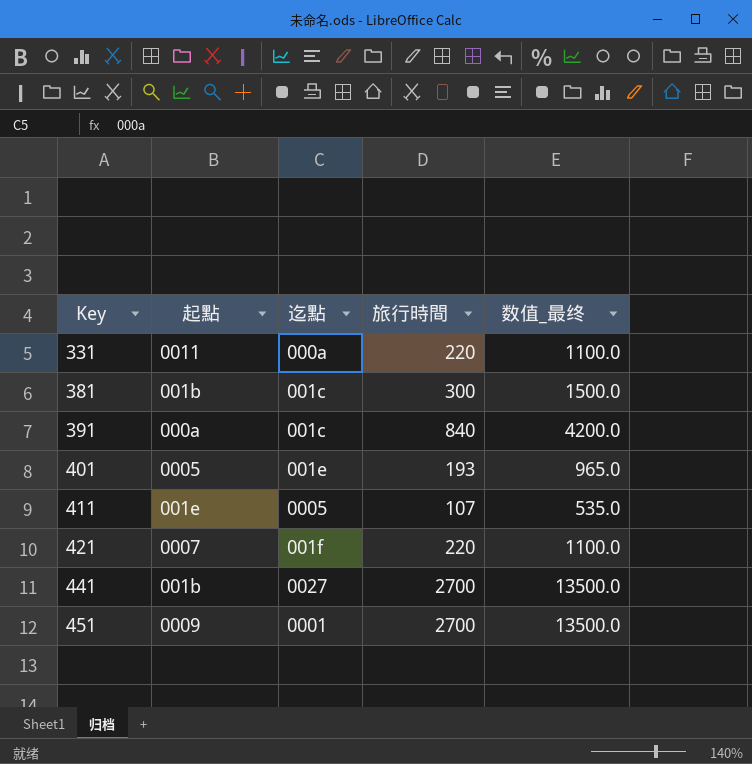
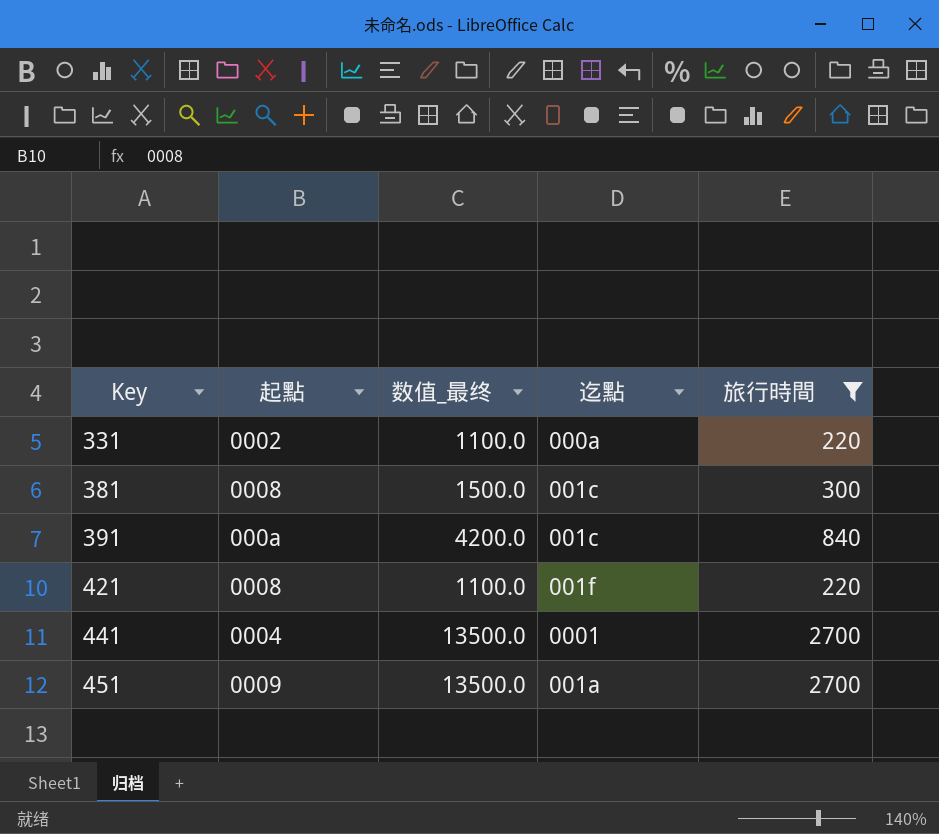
filter: none -> 旅行時間 >= 220
column 数值_最终 | position: 5 -> 3
331 | 起點: 0011 -> 0002
381 | 起點: 001b -> 0008
421 | 起點: 0007 -> 0008
441 | 起點: 001b -> 0004
441 | 迄點: 0027 -> 0001
451 | 迄點: 0001 -> 001a

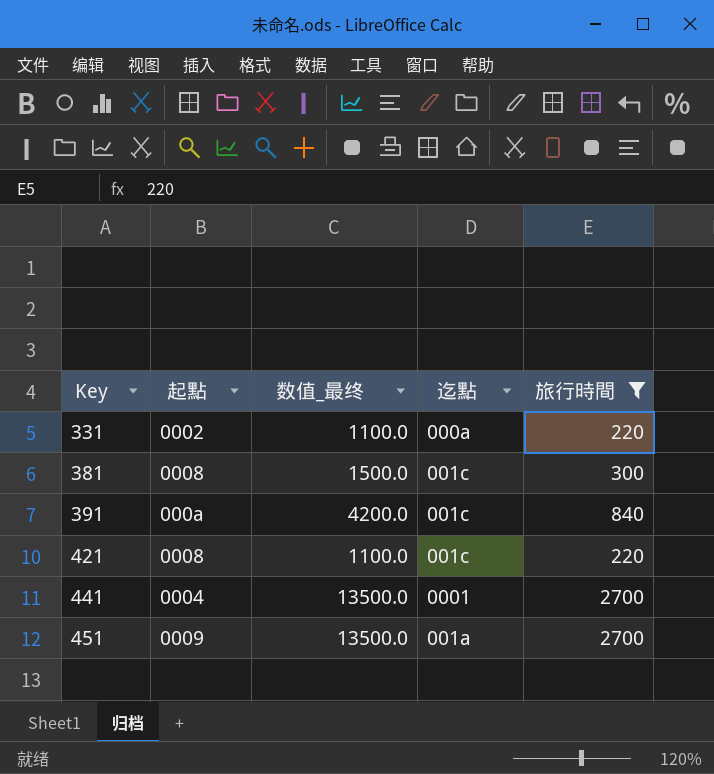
421 | 迄點: 001f -> 001c

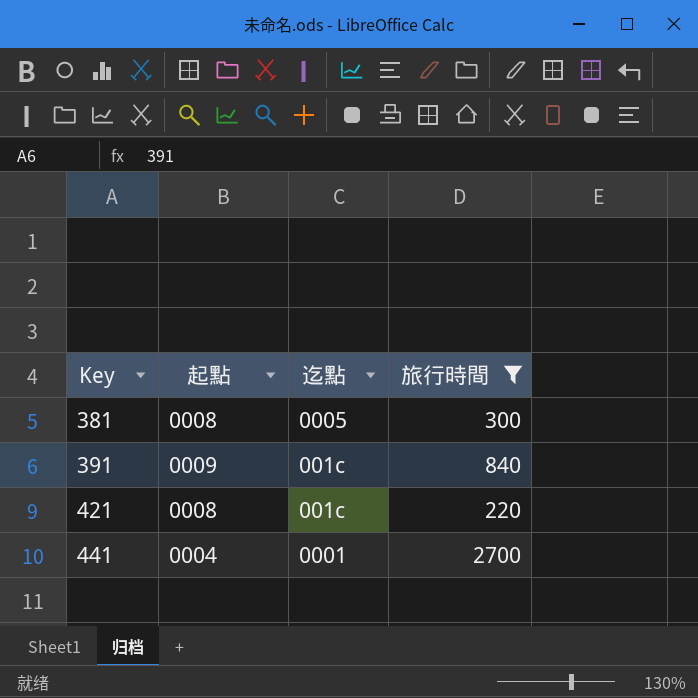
column 数值_最终 | formula: [旅行時間] * 5 -> none
row 331: 0002 | 1100.0 | 000a | 220 -> none
row 451: 0009 | 13500.0 | 001a | 2700 -> none
381 | 迄點: 001c -> 0005
391 | 起點: 000a -> 0009

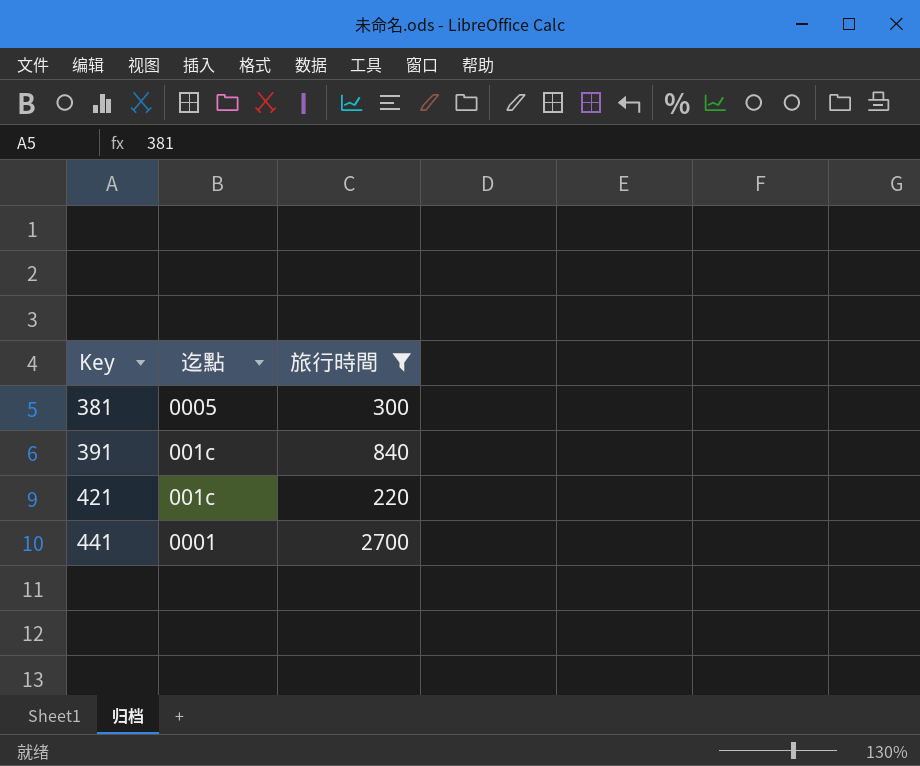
column 起點 | position: 2 -> none

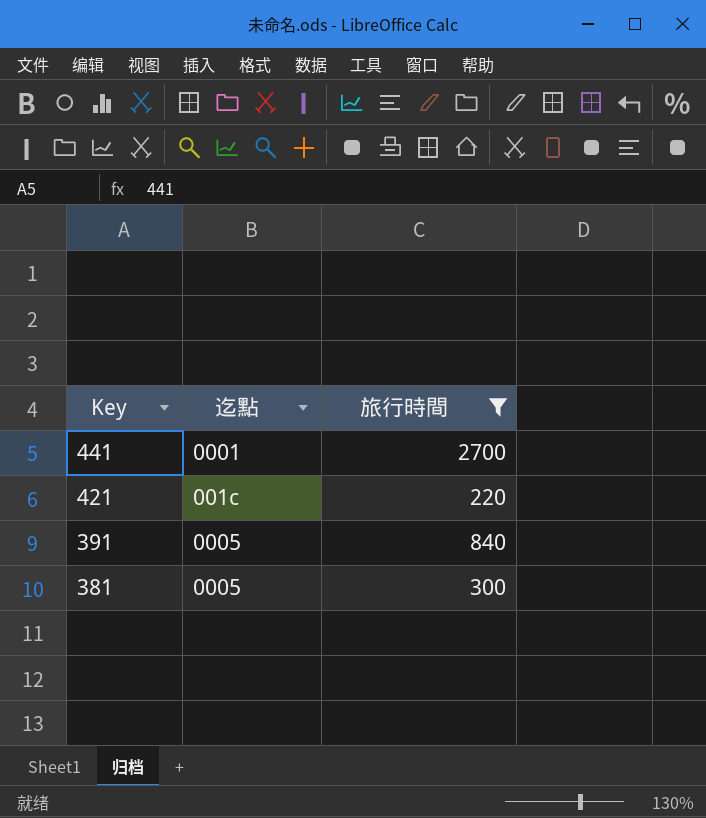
row order: Key ascending -> Key descending
391 | 迄點: 001c -> 0005

